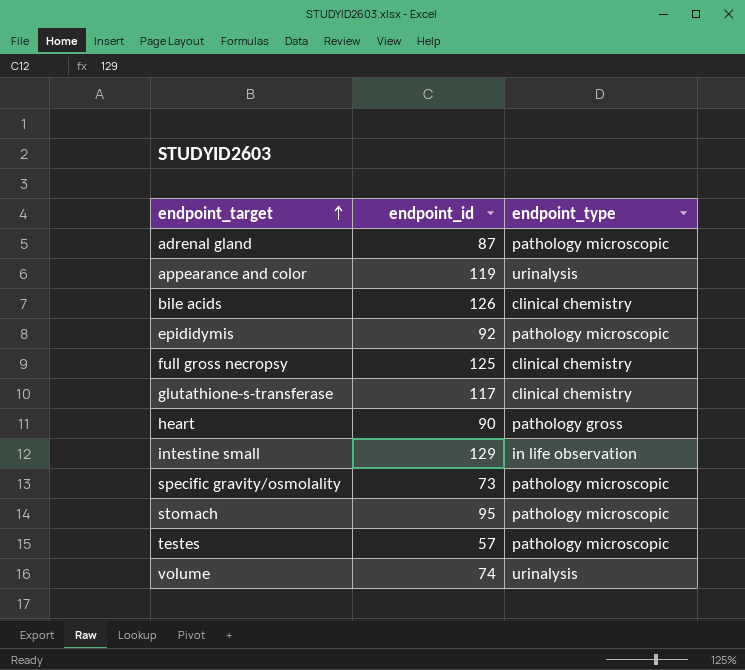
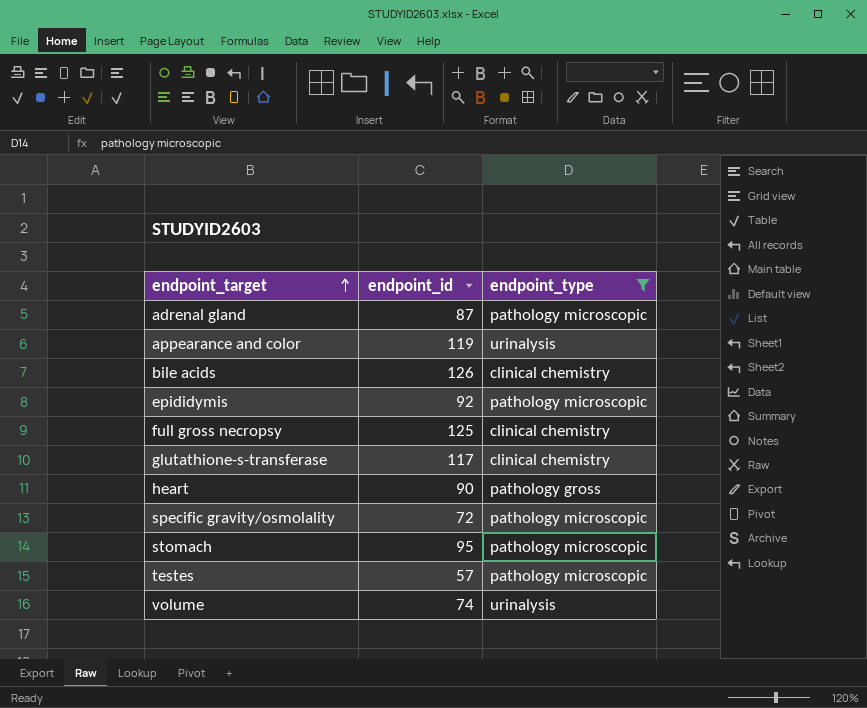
filter: none -> endpoint_type != in life observation
specific gravity/osmolality | endpoint_id: 73 -> 72

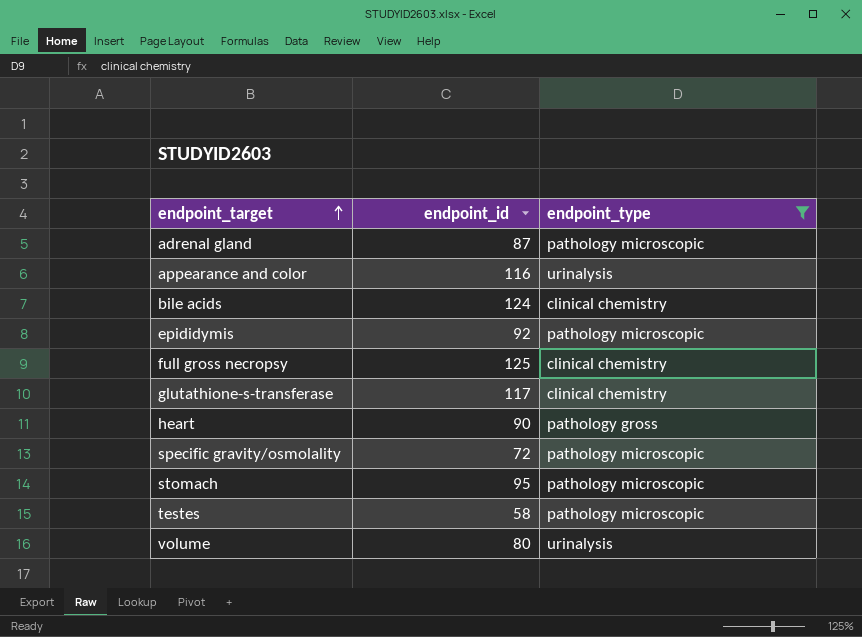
appearance and color | endpoint_id: 119 -> 116
bile acids | endpoint_id: 126 -> 124
testes | endpoint_id: 57 -> 58
volume | endpoint_id: 74 -> 80

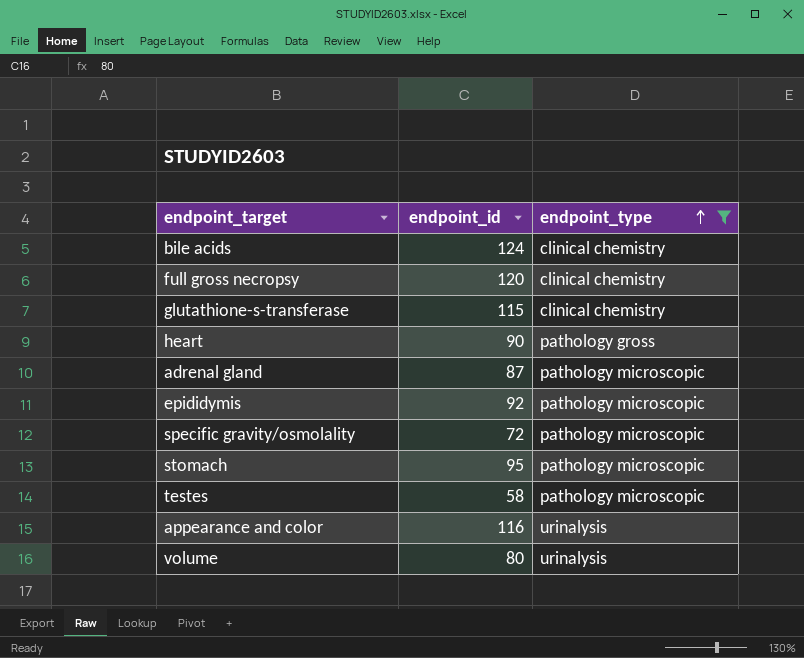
row order: endpoint_target ascending -> endpoint_type ascending
full gross necropsy | endpoint_id: 125 -> 120
glutathione-s-transferase | endpoint_id: 117 -> 115

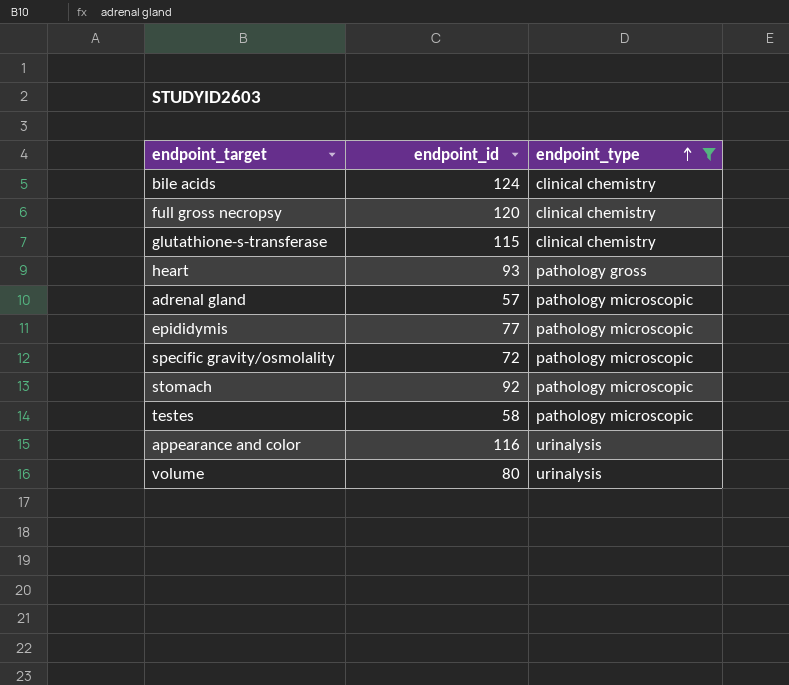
heart | endpoint_id: 90 -> 93
adrenal gland | endpoint_id: 87 -> 57
epididymis | endpoint_id: 92 -> 77
stomach | endpoint_id: 95 -> 92

